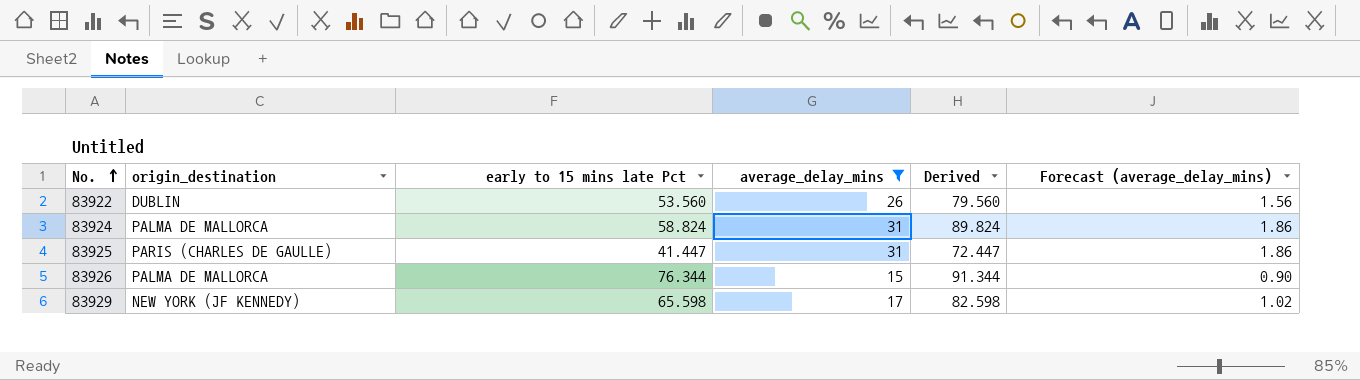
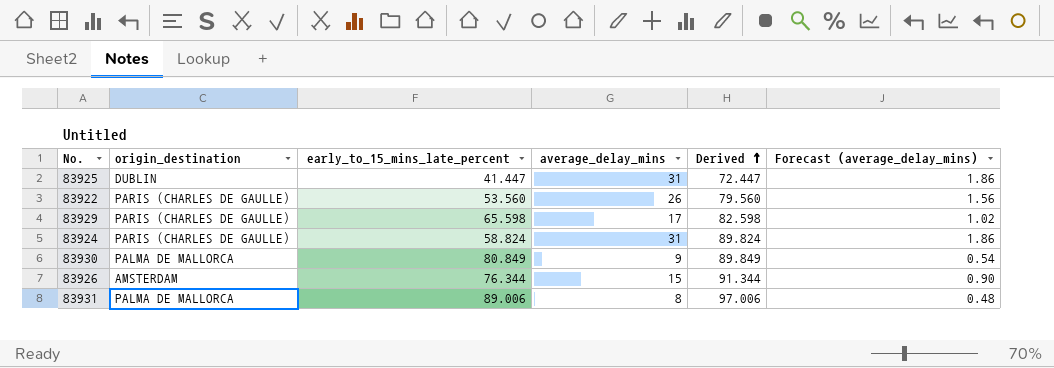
filter: average_delay_mins >= 15 -> none
row order: No. ascending -> Derived ascending
column name: early to 15 mins late Pct -> early_to_15_mins_late_percent
83925 | origin_destination: PARIS (CHARLES DE GAULLE) -> DUBLIN
83922 | origin_destination: DUBLIN -> PARIS (CHARLES DE GAULLE)
83929 | origin_destination: NEW YORK (JF KENNEDY) -> PARIS (CHARLES DE GAULLE)
83924 | origin_destination: PALMA DE MALLORCA -> PARIS (CHARLES DE GAULLE)
83926 | origin_destination: PALMA DE MALLORCA -> AMSTERDAM

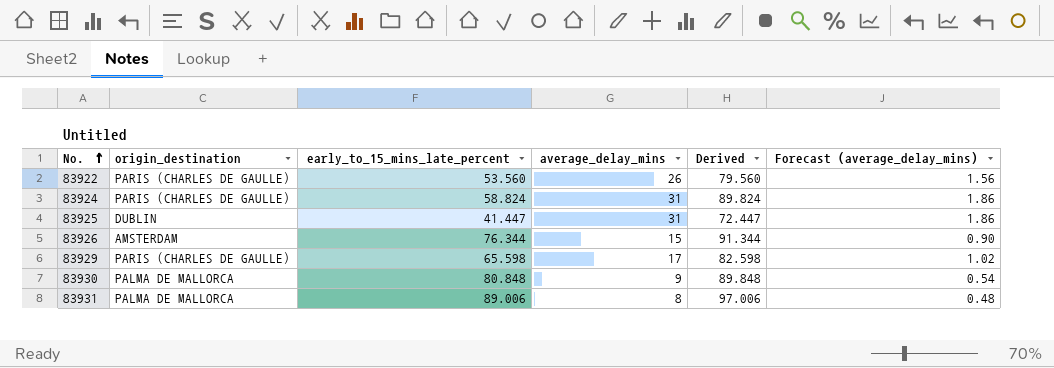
row order: Derived ascending -> No. ascending
83930 | early_to_15_mins_late_percent: 80.849 -> 80.848
83930 | Derived: 89.849 -> 89.848

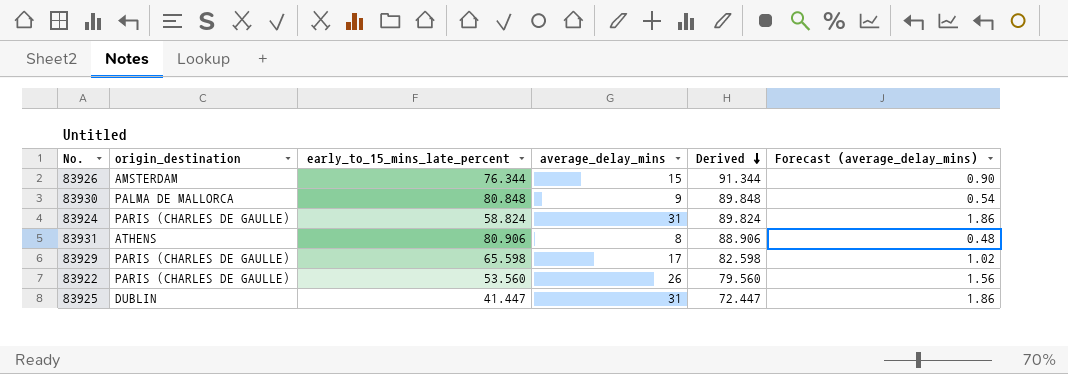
row order: No. ascending -> Derived descending
83931 | origin_destination: PALMA DE MALLORCA -> ATHENS
83931 | early_to_15_mins_late_percent: 89.006 -> 80.906
83931 | Derived: 97.006 -> 88.906

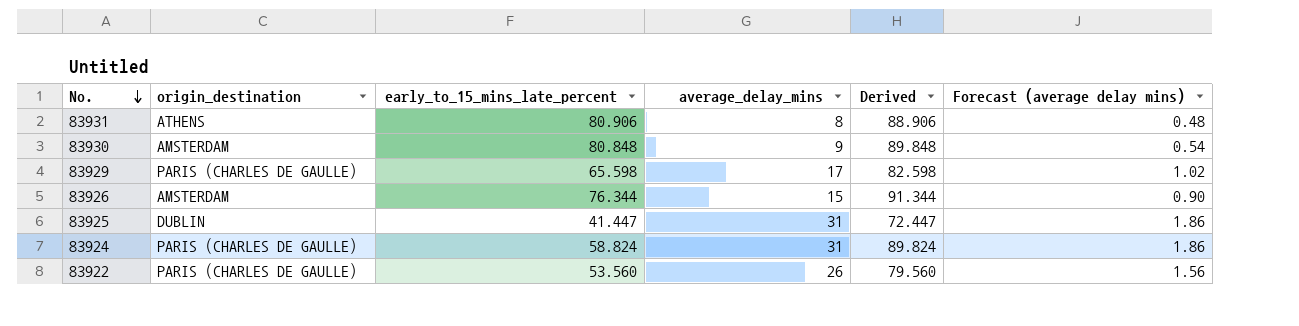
row order: Derived descending -> No. descending
column name: Forecast (average_delay_mins) -> Forecast (average delay mins)
83930 | origin_destination: PALMA DE MALLORCA -> AMSTERDAM

